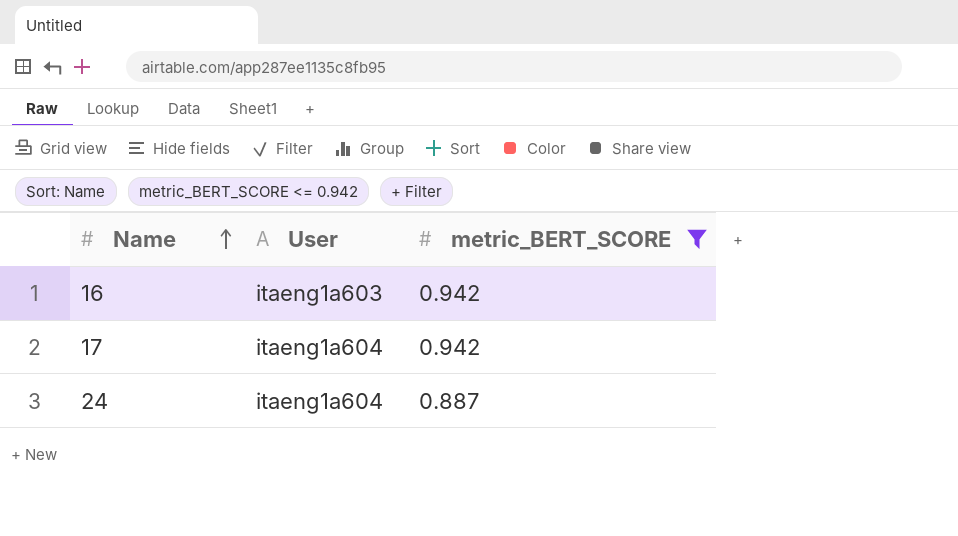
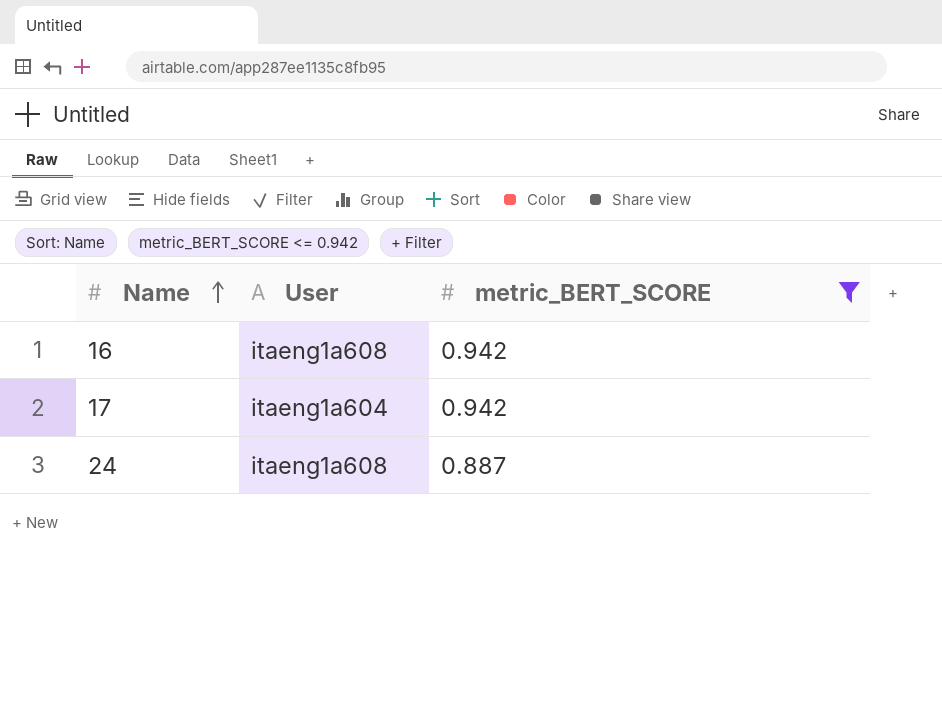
16 | User: itaeng1a603 -> itaeng1a608
24 | User: itaeng1a604 -> itaeng1a608

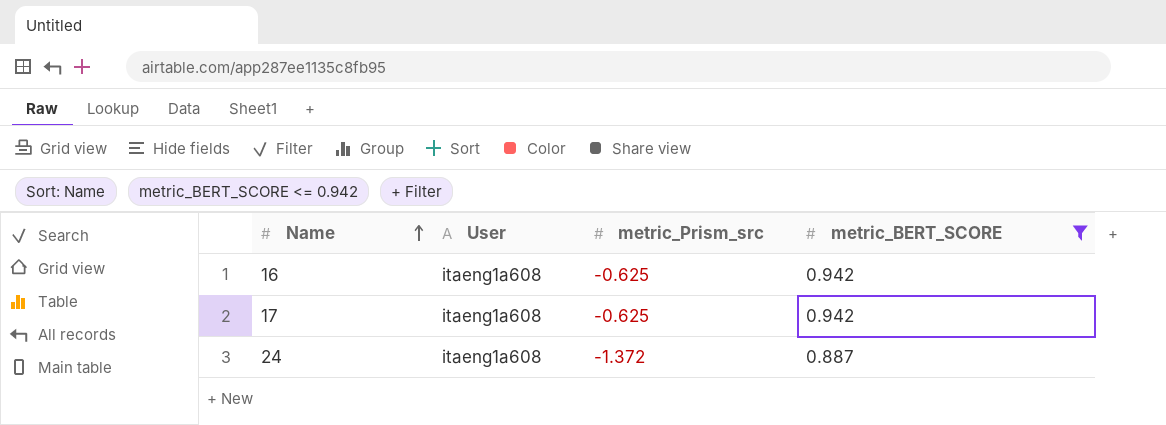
column metric_Prism_src | position: none -> 3
17 | User: itaeng1a604 -> itaeng1a608

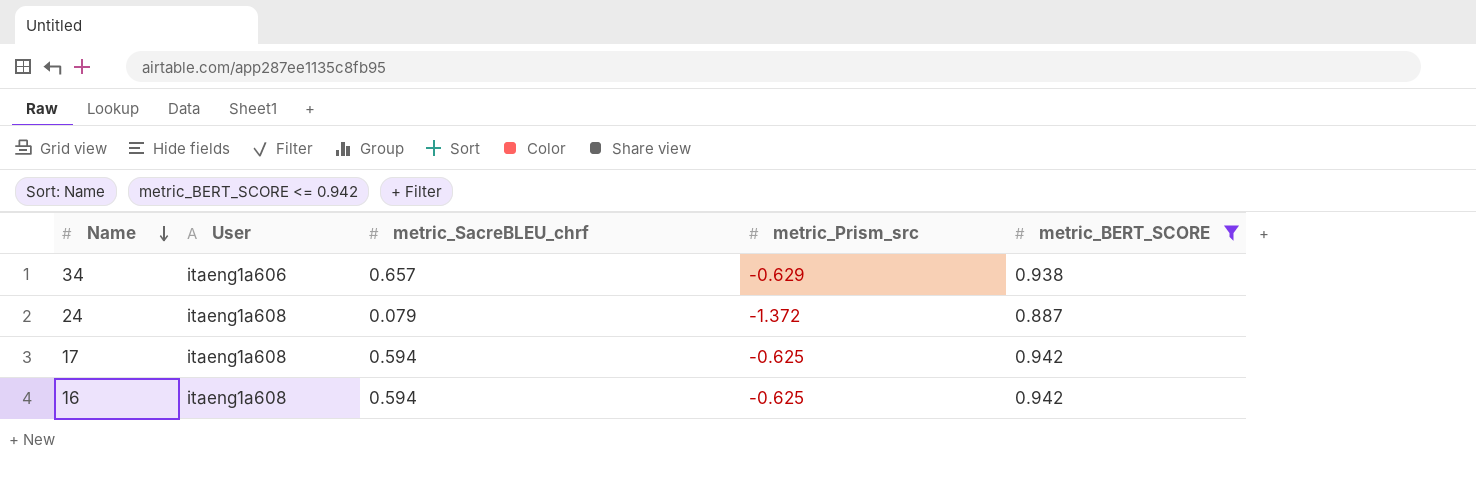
row order: Name ascending -> Name descending
column metric_SacreBLEU_chrf | position: none -> 3
row 34: none -> itaeng1a606 | 0.657 | -0.629 | 0.938

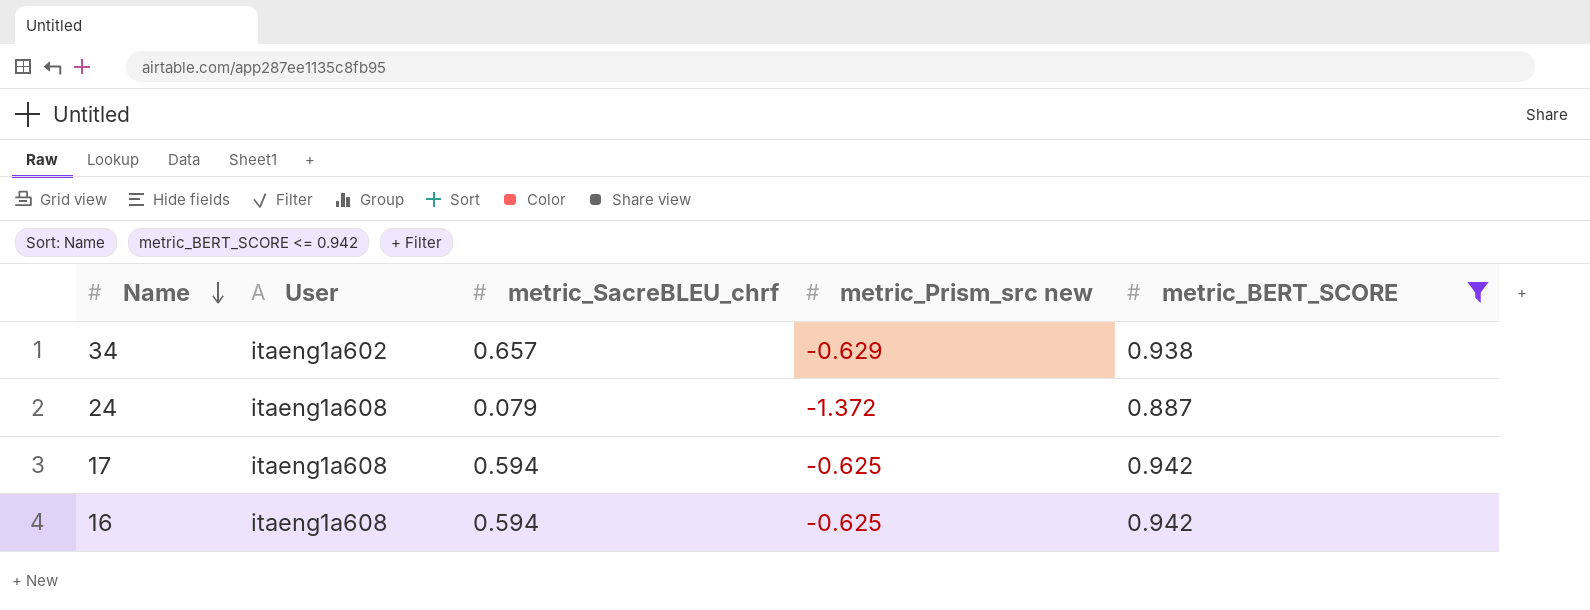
column name: metric_Prism_src -> metric_Prism_src new
34 | User: itaeng1a606 -> itaeng1a602

